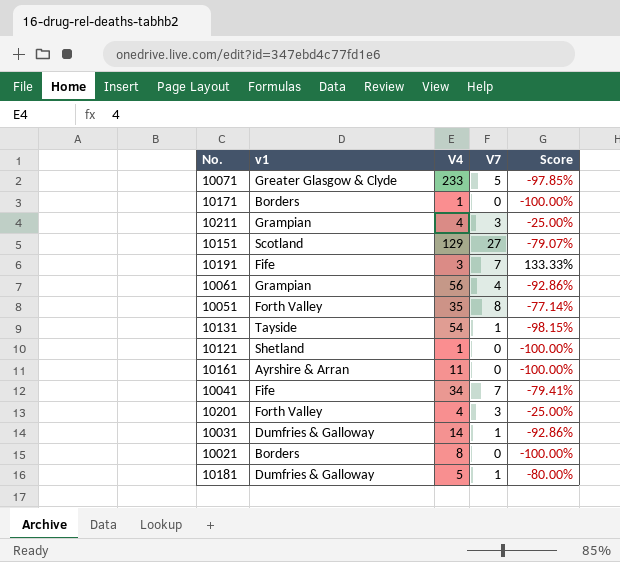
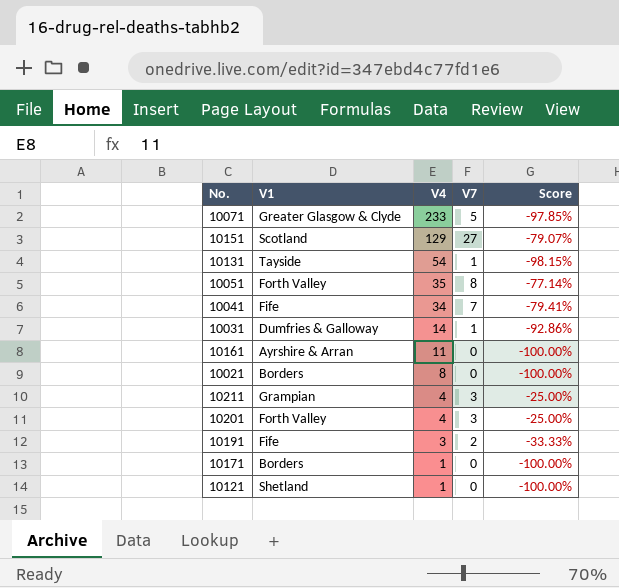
row order: none -> V4 descending
column name: v1 -> V1
row 10061: Grampian | 56 | 4 | -92.86% -> none
row 10181: Dumfries & Galloway | 5 | 1 | -80.00% -> none
10191 | V7: 7 -> 2
10191 | Score: 133.33% -> -33.33%

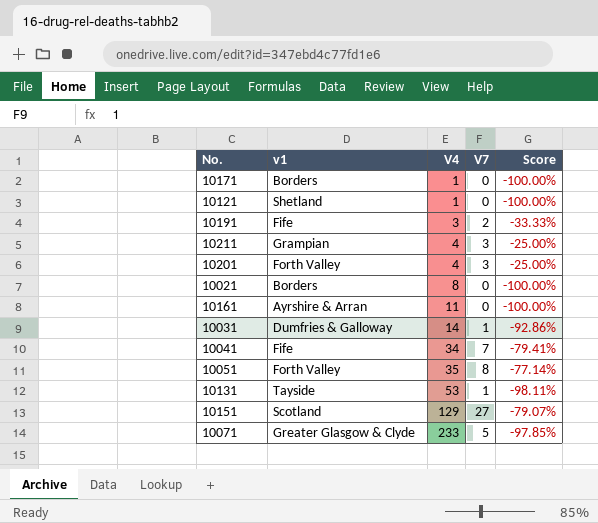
row order: V4 descending -> V4 ascending
column name: V1 -> v1
10131 | V4: 54 -> 53
10131 | Score: -98.15% -> -98.11%

